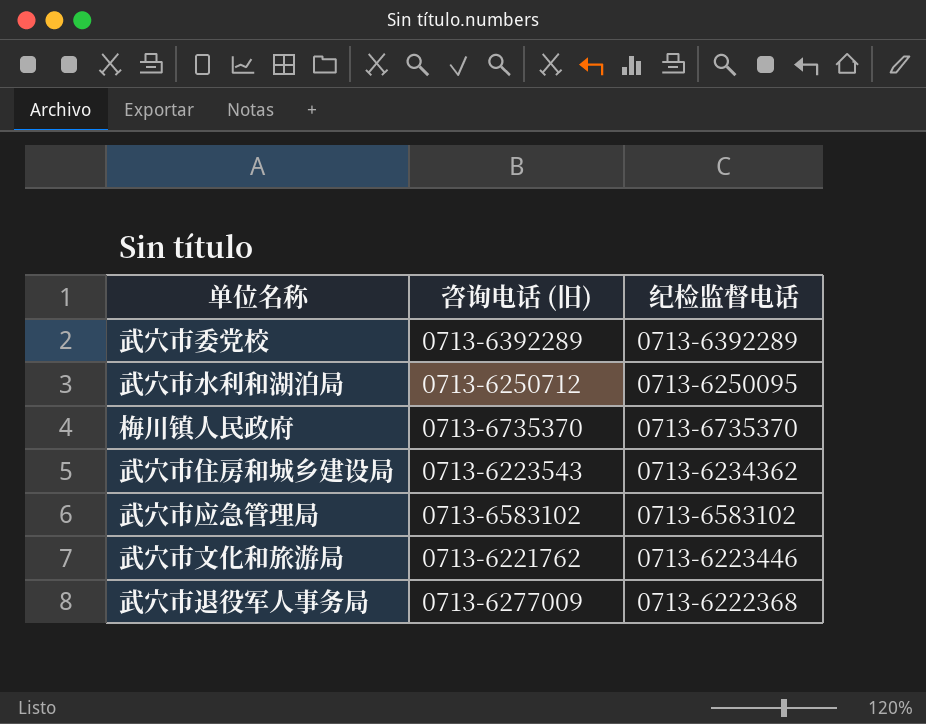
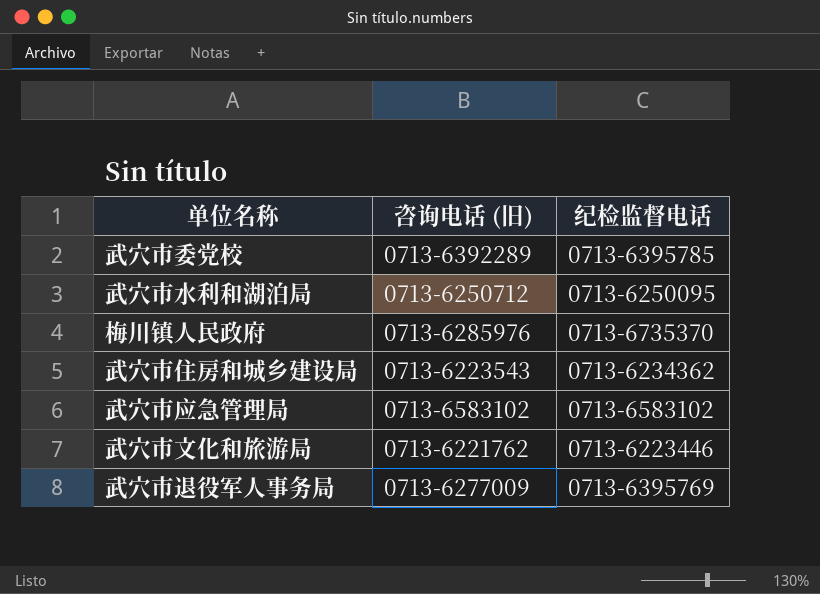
武穴市委党校 | 纪检监督电话: 0713-6392289 -> 0713-6395785
梅川镇人民政府 | 咨询电话 (旧): 0713-6735370 -> 0713-6285976
武穴市退役军人事务局 | 纪检监督电话: 0713-6222368 -> 0713-6395769

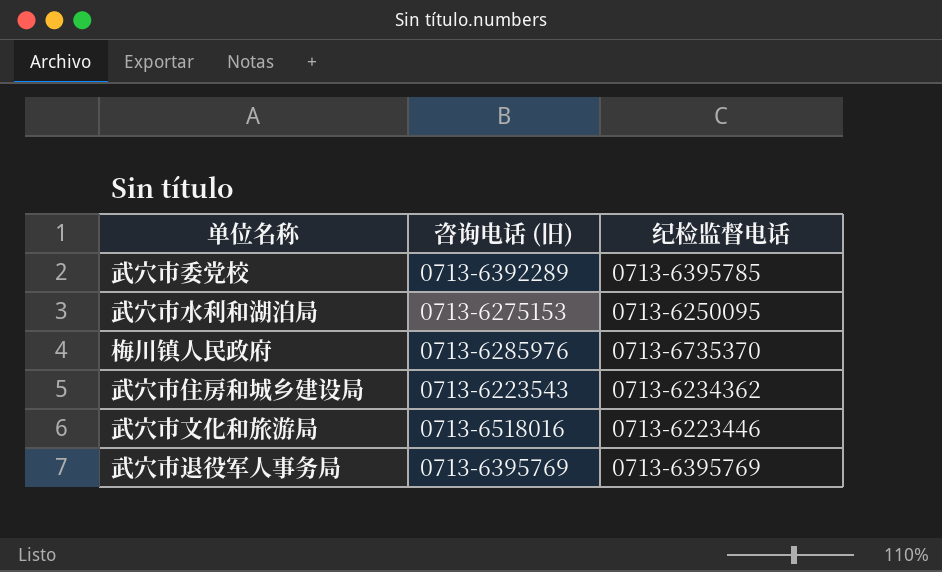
row 武穴市应急管理局: 0713-6583102 | 0713-6583102 -> none
武穴市水利和湖泊局 | 咨询电话 (旧): 0713-6250712 -> 0713-6275153
武穴市文化和旅游局 | 咨询电话 (旧): 0713-6221762 -> 0713-6518016
武穴市退役军人事务局 | 咨询电话 (旧): 0713-6277009 -> 0713-6395769

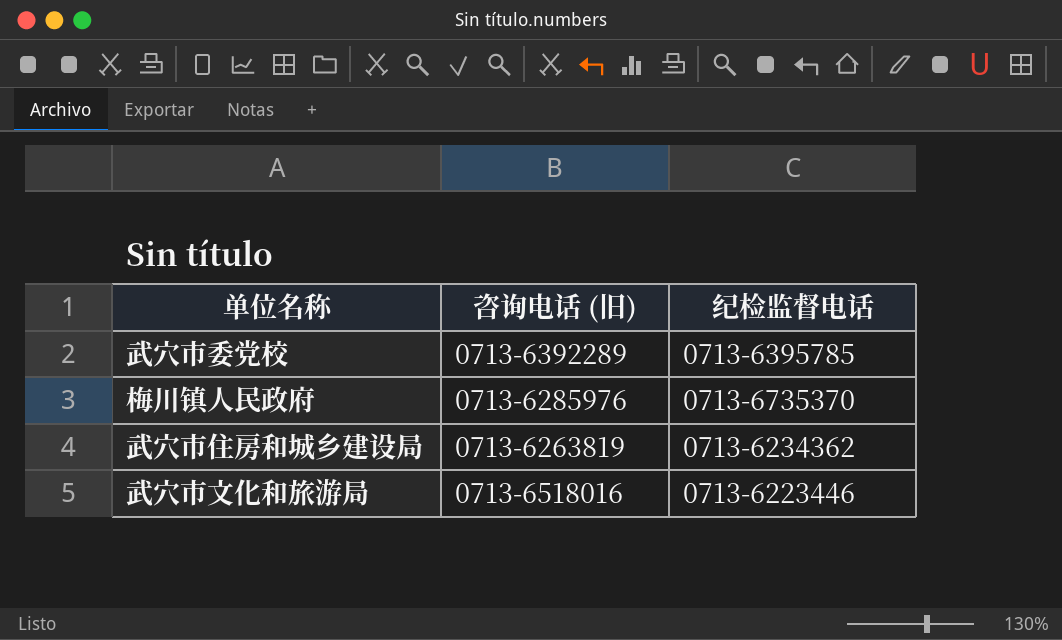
row 武穴市水利和湖泊局: 0713-6275153 | 0713-6250095 -> none
row 武穴市退役军人事务局: 0713-6395769 | 0713-6395769 -> none
武穴市住房和城乡建设局 | 咨询电话 (旧): 0713-6223543 -> 0713-6263819

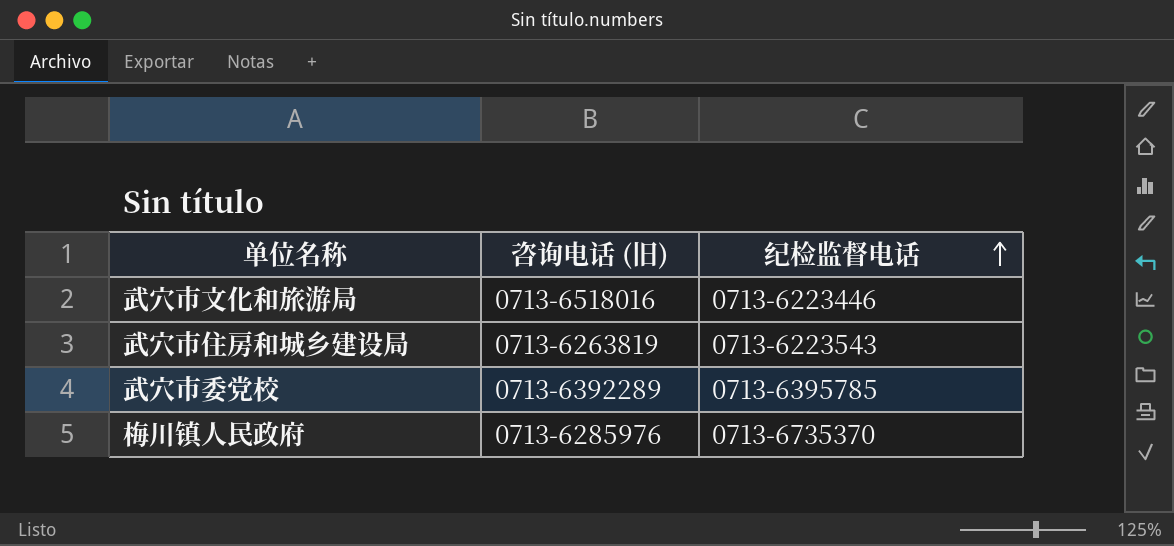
row order: none -> 纪检监督电话 ascending
武穴市住房和城乡建设局 | 纪检监督电话: 0713-6234362 -> 0713-6223543

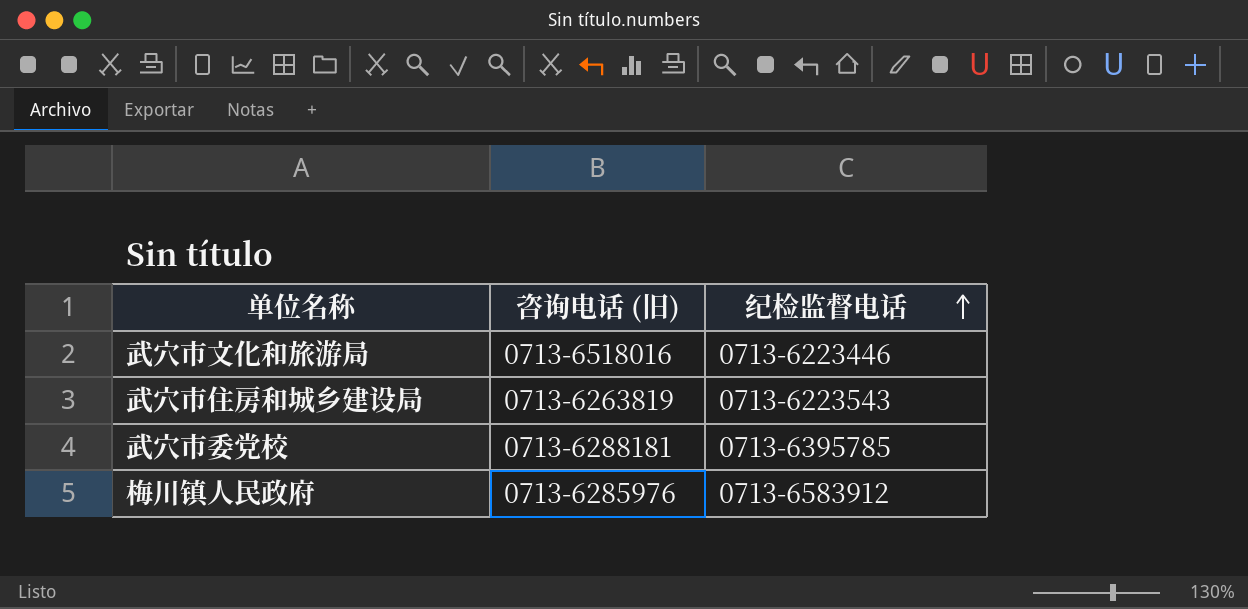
武穴市委党校 | 咨询电话 (旧): 0713-6392289 -> 0713-6288181
梅川镇人民政府 | 纪检监督电话: 0713-6735370 -> 0713-6583912

